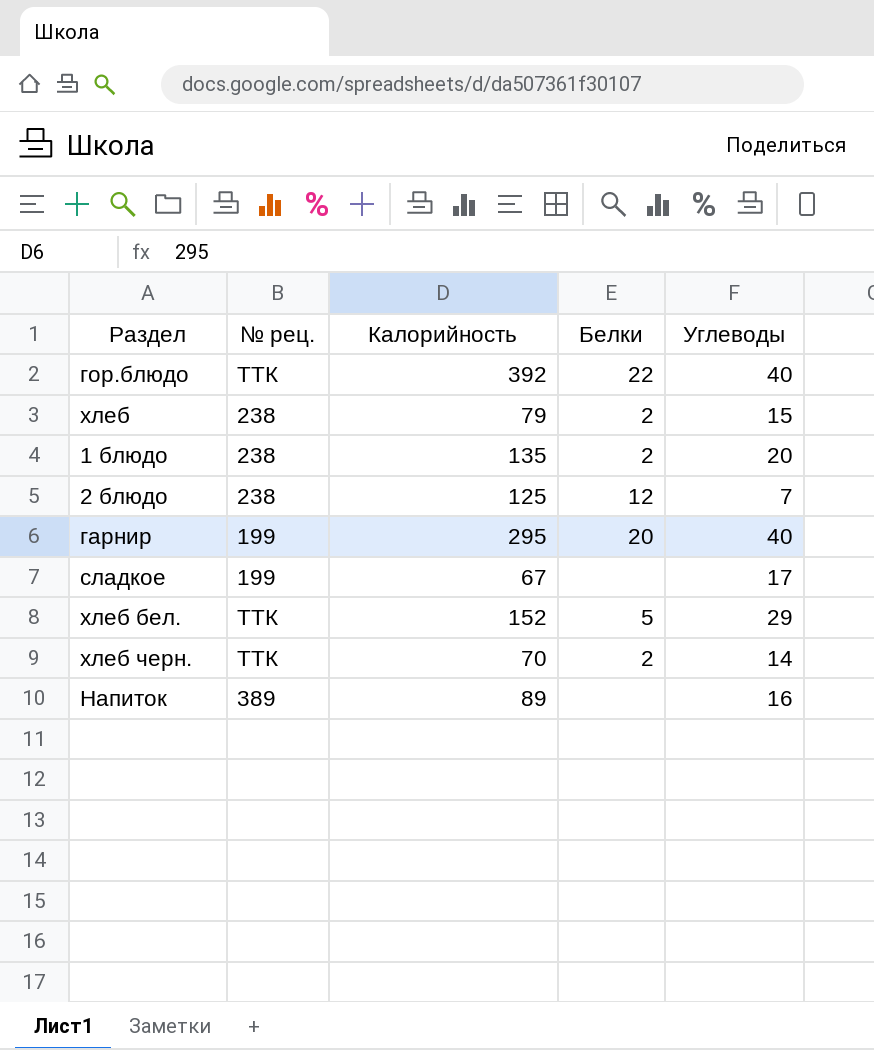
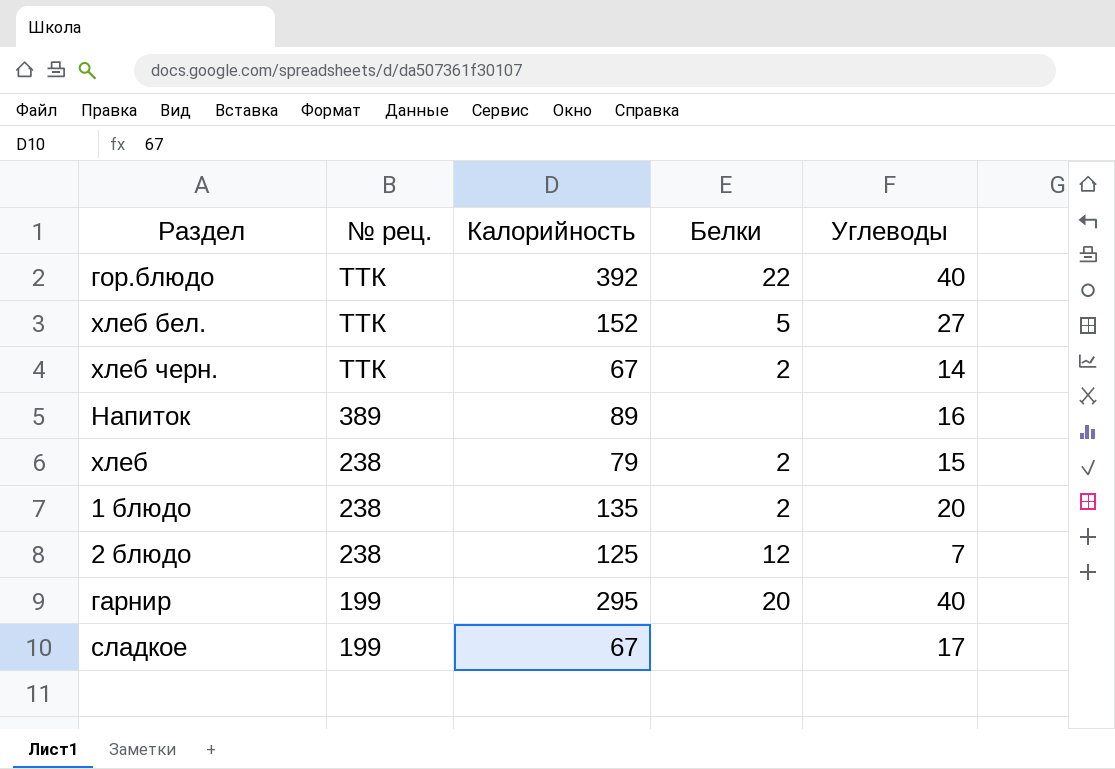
row order: none -> № рец. descending
хлеб бел. | Углеводы: 29 -> 27
хлеб черн. | Калорийность: 70 -> 67

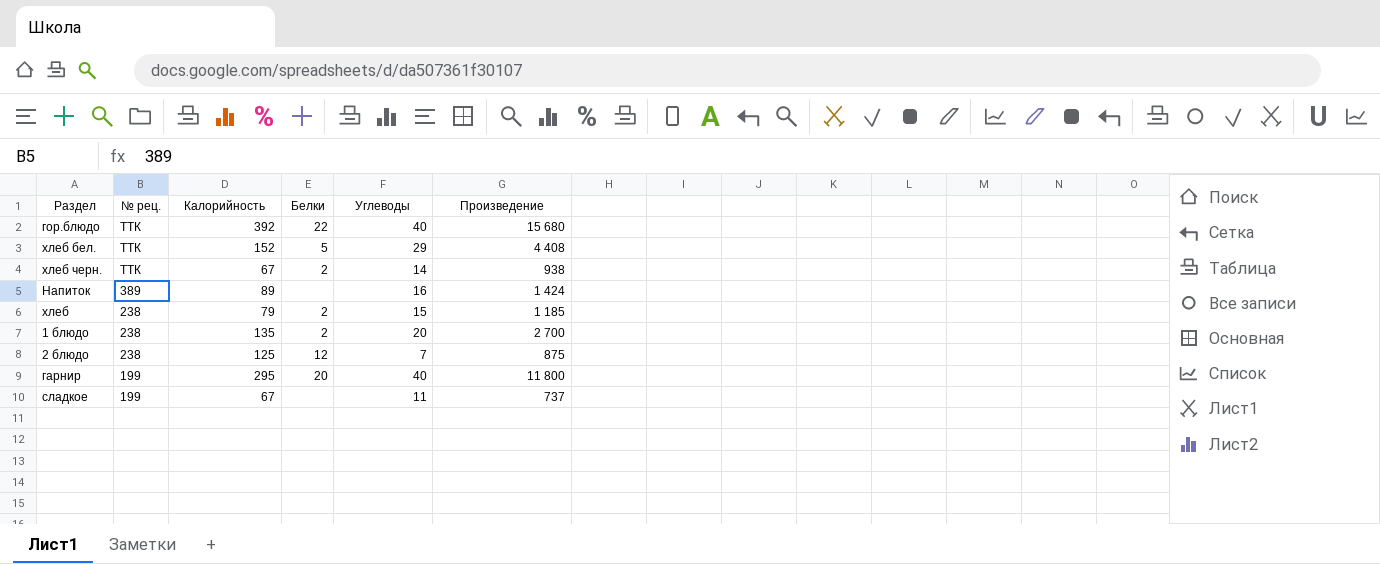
column Произведение | formula: none -> [Калорийность] * [Углеводы]
хлеб бел. | Углеводы: 27 -> 29
сладкое | Углеводы: 17 -> 11

